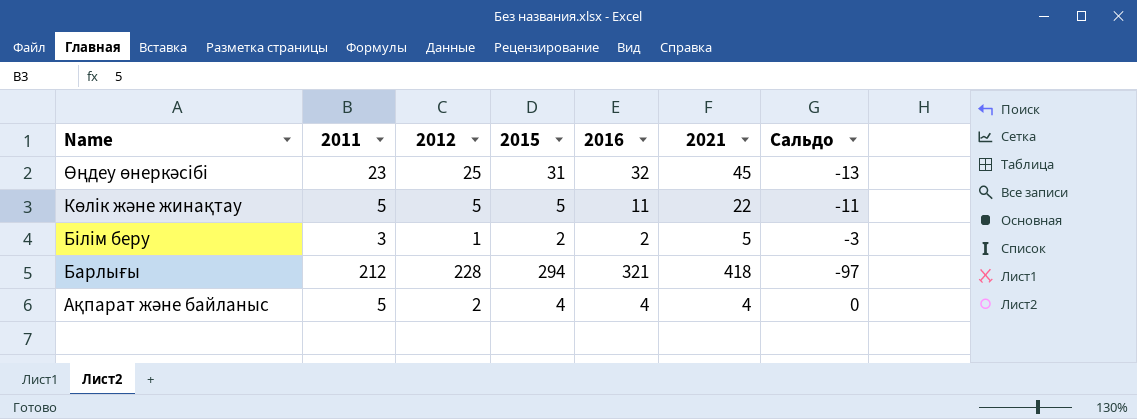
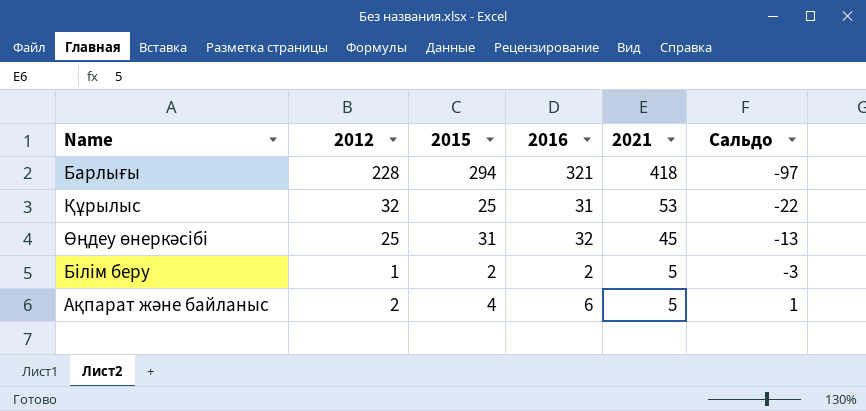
row order: Name descending -> 2021 descending
column 2011 | position: 2 -> none
row Көлік және жинақтау: 5 | 5 | 5 | 11 | 22 | -11 -> none
row Құрылыс: none -> 32 | 25 | 31 | 53 | -22
Ақпарат және байланыс | 2016: 4 -> 6
Ақпарат және байланыс | 2021: 4 -> 5
Ақпарат және байланыс | Сальдо: 0 -> 1

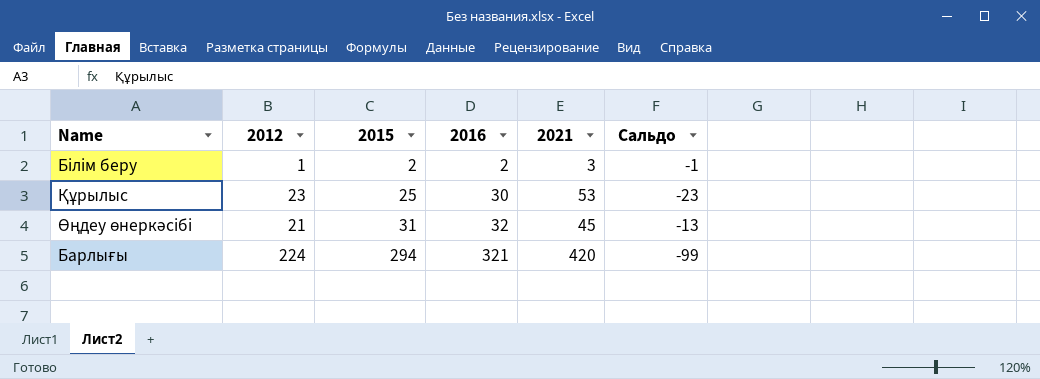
row order: 2021 descending -> 2015 ascending
row Ақпарат және байланыс: 2 | 4 | 6 | 5 | 1 -> none
Білім беру | 2021: 5 -> 3
Білім беру | Сальдо: -3 -> -1
Құрылыс | 2012: 32 -> 23
Құрылыс | 2016: 31 -> 30
Құрылыс | Сальдо: -22 -> -23
Өңдеу өнеркәсібі | 2012: 25 -> 21
Барлығы | 2012: 228 -> 224
Барлығы | 2021: 418 -> 420
Барлығы | Сальдо: -97 -> -99

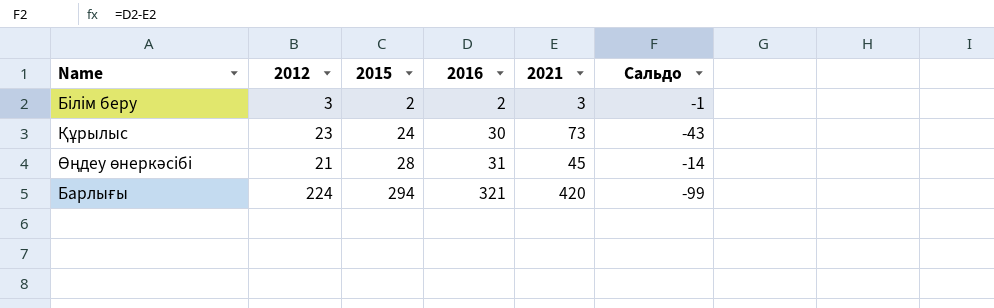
Білім беру | 2012: 1 -> 3
Құрылыс | 2015: 25 -> 24
Құрылыс | 2021: 53 -> 73
Құрылыс | Сальдо: -23 -> -43
Өңдеу өнеркәсібі | 2015: 31 -> 28
Өңдеу өнеркәсібі | 2016: 32 -> 31
Өңдеу өнеркәсібі | Сальдо: -13 -> -14

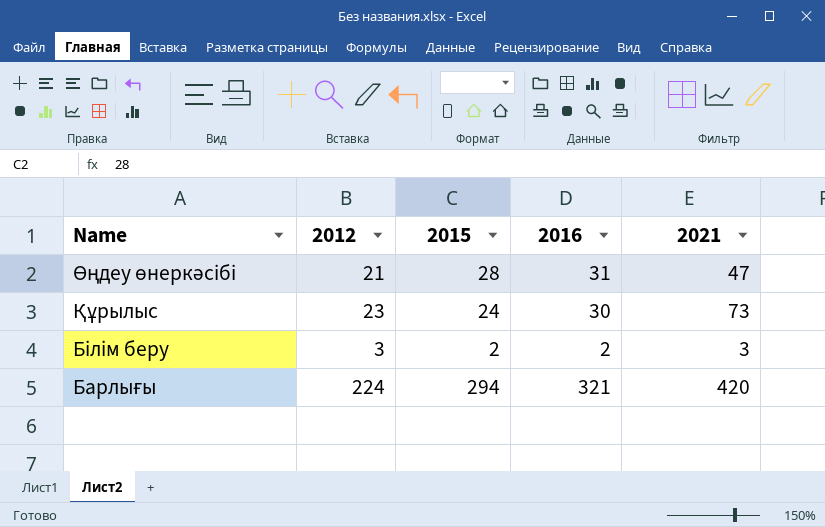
row order: 2015 ascending -> Name descending
column Сальдо | formula: [2016] - [2021] -> none
Өңдеу өнеркәсібі | 2021: 45 -> 47

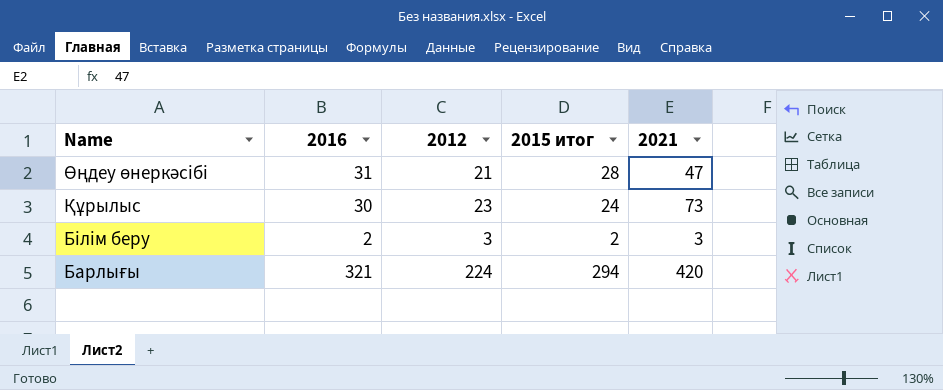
column 2016 | position: 4 -> 2
column name: 2015 -> 2015 итог

